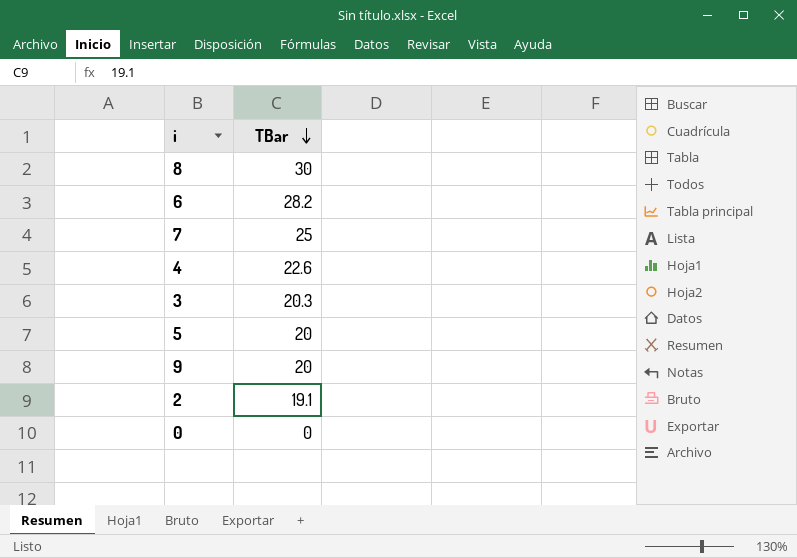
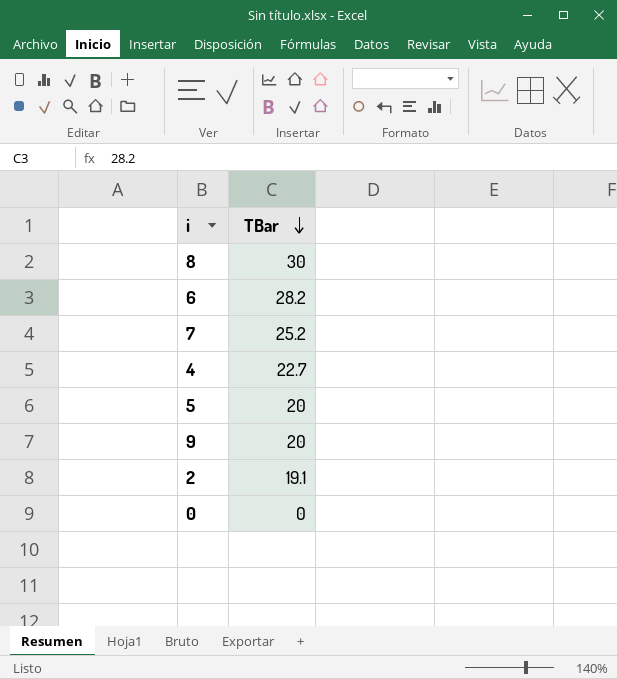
row 3: 20.3 -> none
7 | TBar: 25 -> 25.2
4 | TBar: 22.6 -> 22.7

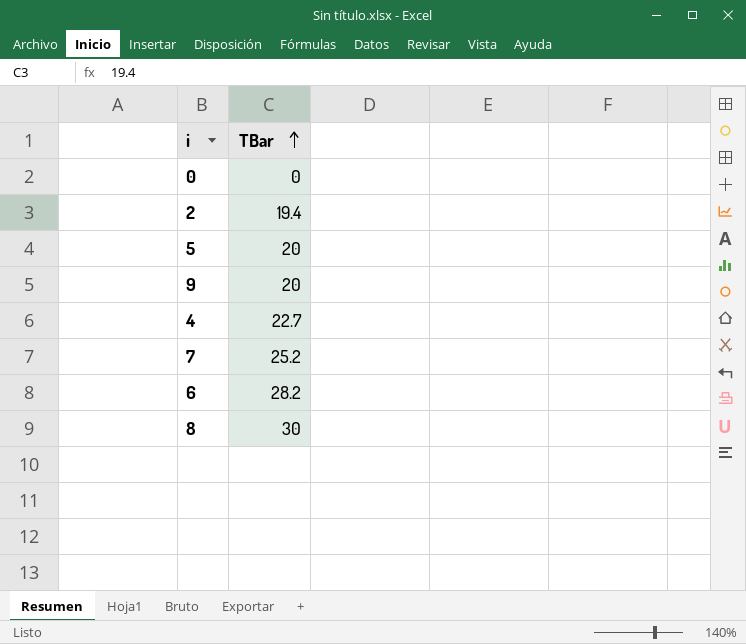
row order: TBar descending -> TBar ascending
2 | TBar: 19.1 -> 19.4

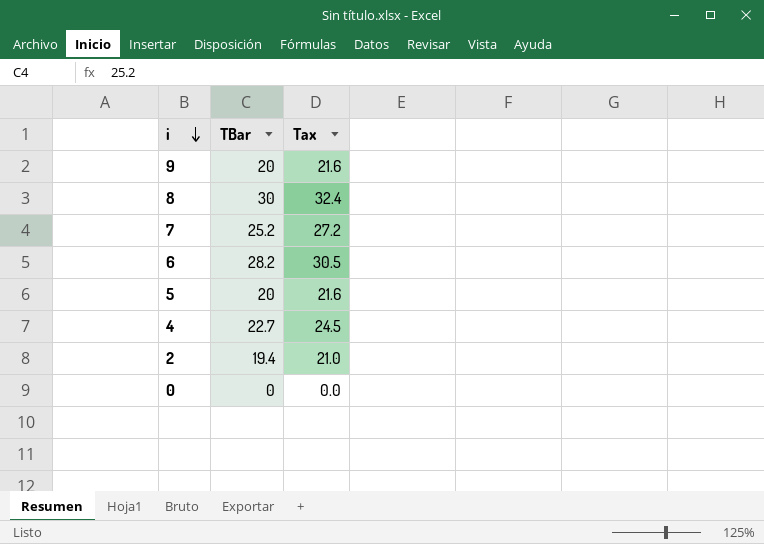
row order: TBar ascending -> i descending
column Tax | formula: none -> [TBar] * 1.08

